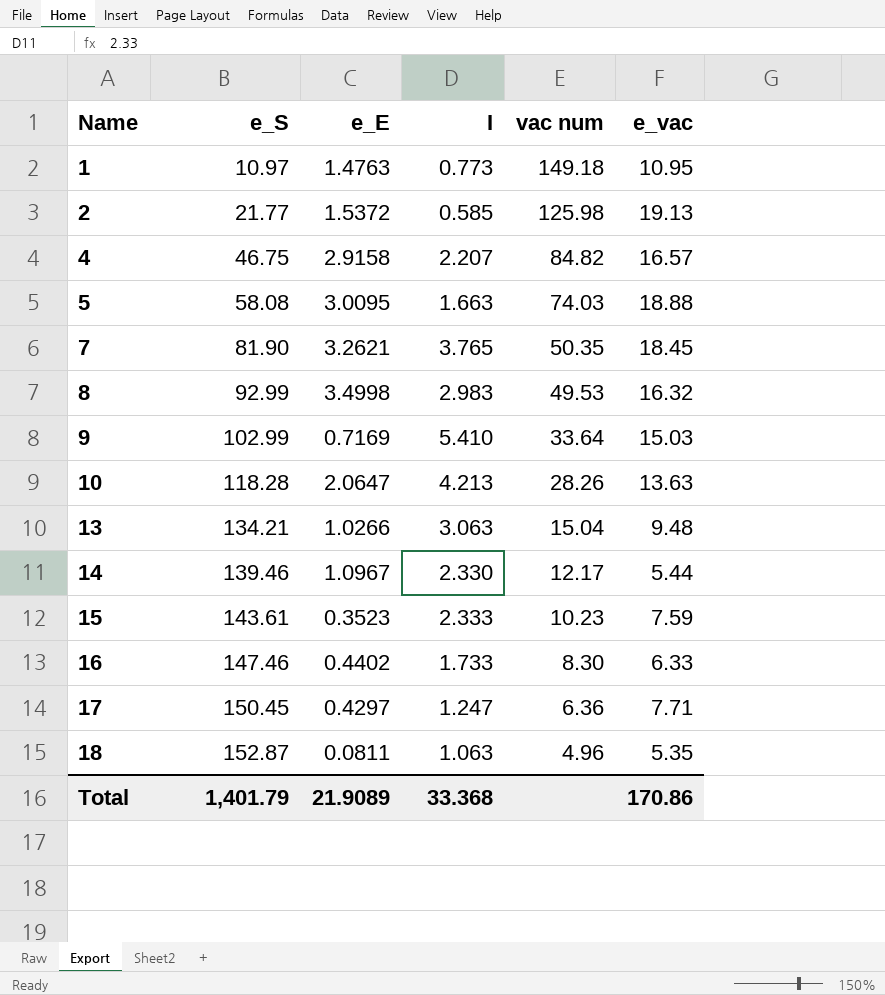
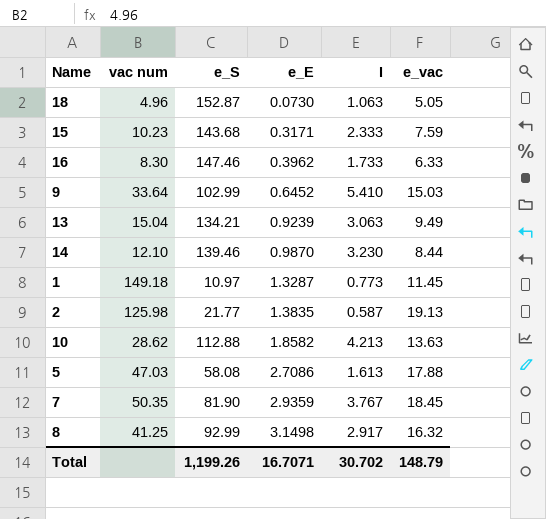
row order: Name ascending -> e_E ascending
column vac num | position: 5 -> 2
row 4: 46.75 | 2.9158 | 2.207 | 84.82 | 16.57 -> none
row 17: 150.45 | 0.4297 | 1.247 | 6.36 | 7.71 -> none
18 | e_E: 0.0811 -> 0.0730
18 | e_vac: 5.35 -> 5.05
15 | e_S: 143.61 -> 143.68
15 | e_E: 0.3523 -> 0.3171
16 | e_E: 0.4402 -> 0.3962
9 | e_E: 0.7169 -> 0.6452
13 | e_E: 1.0266 -> 0.9239
13 | e_vac: 9.48 -> 9.49
14 | vac num: 12.17 -> 12.10
14 | e_E: 1.0967 -> 0.9870
14 | I: 2.330 -> 3.230
14 | e_vac: 5.44 -> 8.44
1 | e_E: 1.4763 -> 1.3287
1 | e_vac: 10.95 -> 11.45
2 | e_E: 1.5372 -> 1.3835
2 | I: 0.585 -> 0.587
10 | vac num: 28.26 -> 28.62
10 | e_S: 118.28 -> 112.88
10 | e_E: 2.0647 -> 1.8582
5 | vac num: 74.03 -> 47.03
5 | e_E: 3.0095 -> 2.7086
5 | I: 1.663 -> 1.613
5 | e_vac: 18.88 -> 17.88
7 | e_E: 3.2621 -> 2.9359
7 | I: 3.765 -> 3.767
8 | vac num: 49.53 -> 41.25
8 | e_E: 3.4998 -> 3.1498
8 | I: 2.983 -> 2.917
Total | e_S: 1,401.79 -> 1,199.26
Total | e_E: 21.9089 -> 16.7071
Total | I: 33.368 -> 30.702
Total | e_vac: 170.86 -> 148.79

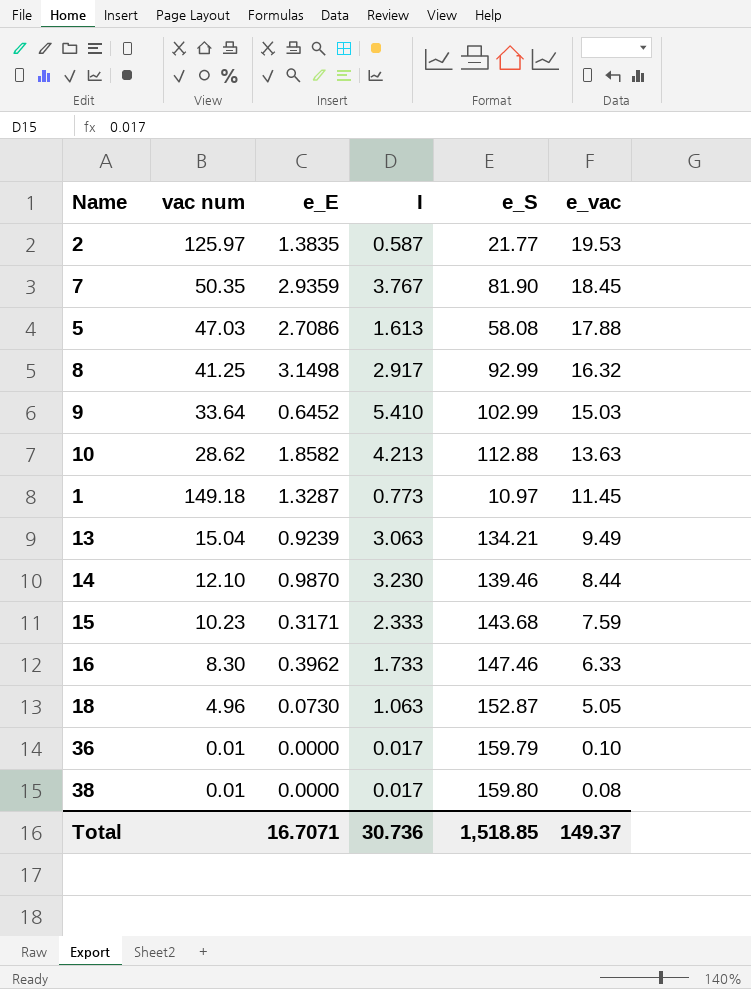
row order: e_E ascending -> e_vac descending
column e_S | position: 3 -> 5
2 | vac num: 125.98 -> 125.97
2 | e_vac: 19.13 -> 19.53
row 36: none -> 0.01 | 0.0000 | 0.017 | 159.79 | 0.10
row 38: none -> 0.01 | 0.0000 | 0.017 | 159.80 | 0.08
Total | I: 30.702 -> 30.736
Total | e_S: 1,199.26 -> 1,518.85
Total | e_vac: 148.79 -> 149.37

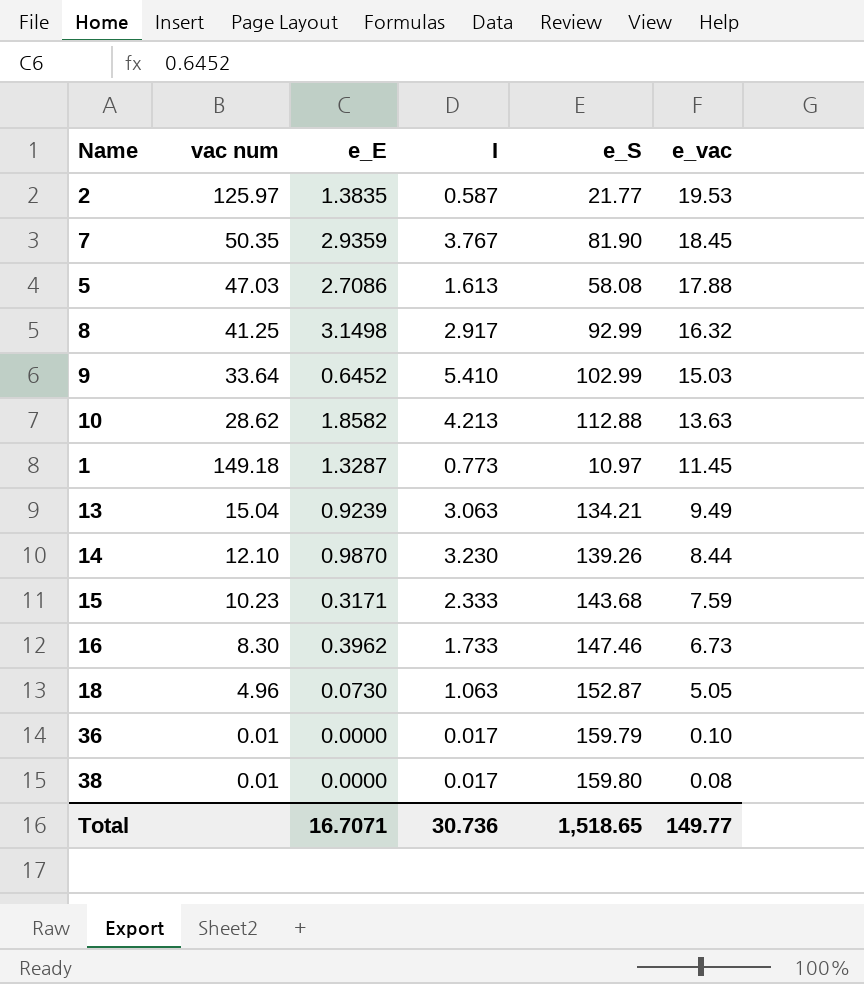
14 | e_S: 139.46 -> 139.26
16 | e_vac: 6.33 -> 6.73
Total | e_S: 1,518.85 -> 1,518.65
Total | e_vac: 149.37 -> 149.77

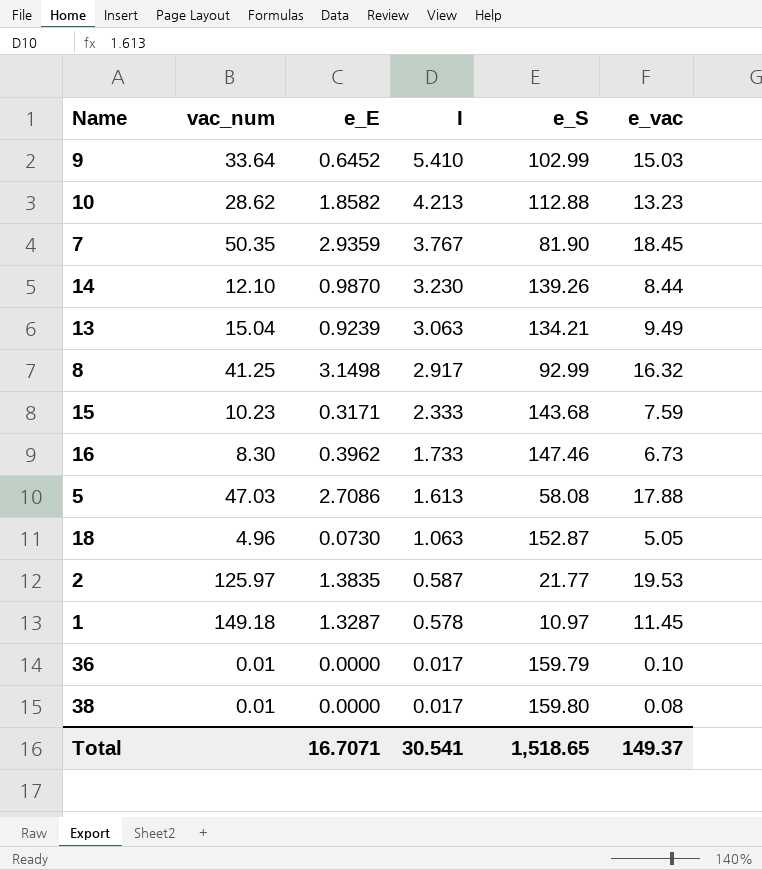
row order: e_vac descending -> I descending
column name: vac num -> vac_num
10 | e_vac: 13.63 -> 13.23
1 | I: 0.773 -> 0.578
Total | I: 30.736 -> 30.541
Total | e_vac: 149.77 -> 149.37

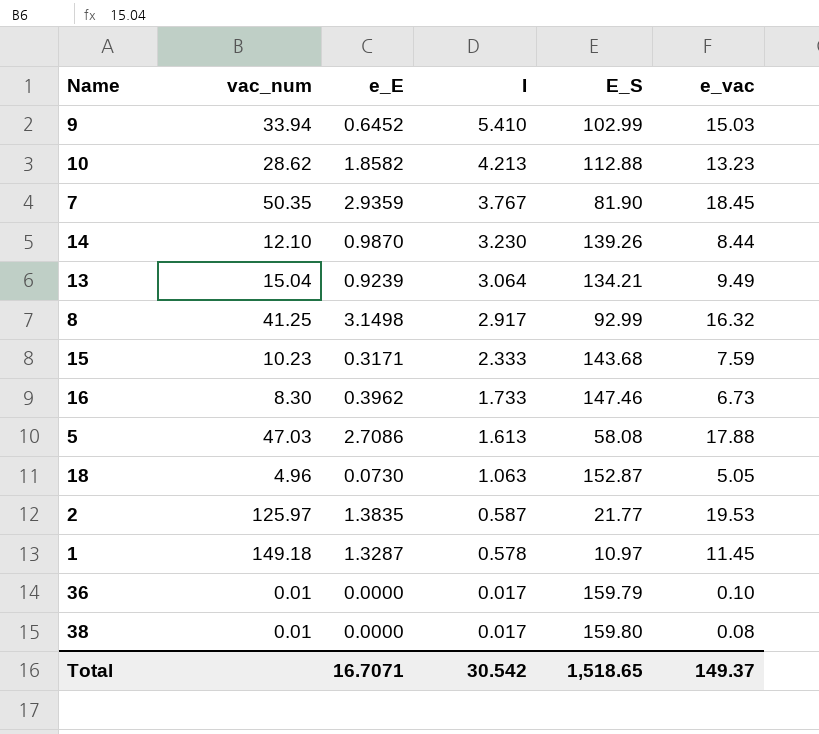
column name: e_S -> E_S
9 | vac_num: 33.64 -> 33.94
13 | I: 3.063 -> 3.064
Total | I: 30.541 -> 30.542

